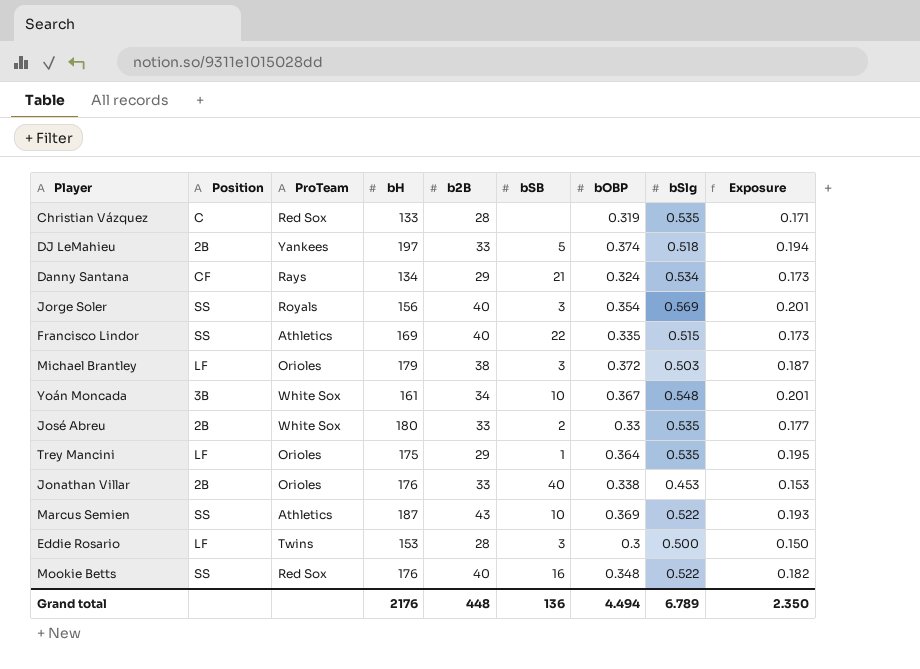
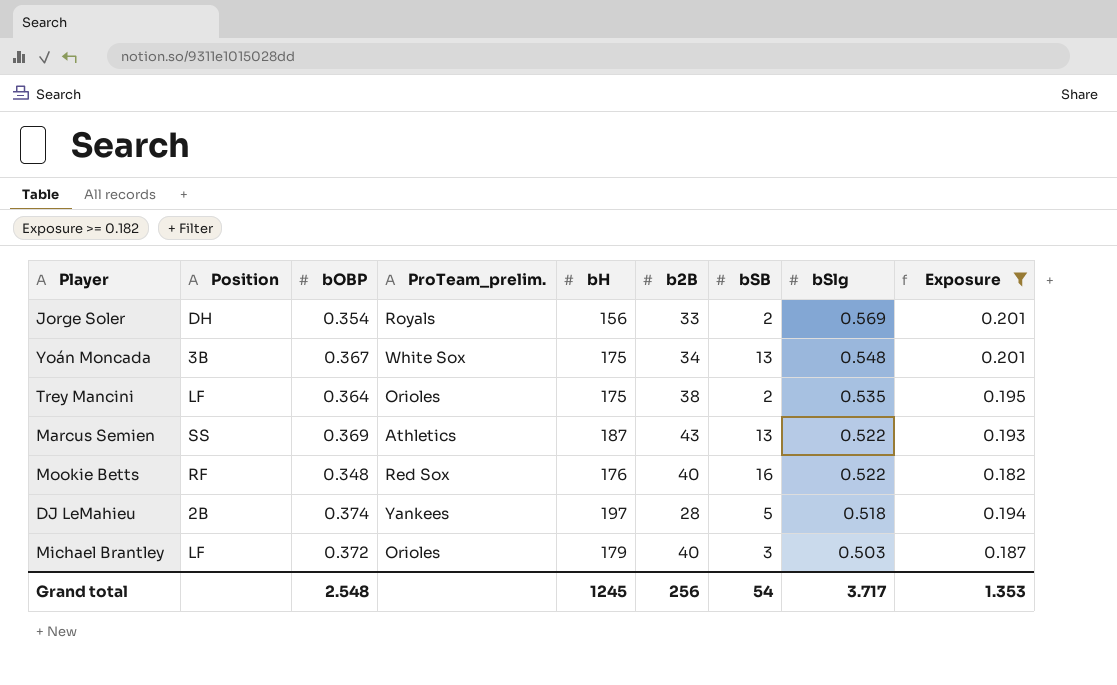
filter: none -> Exposure >= 0.182
row order: none -> bSlg descending
column bOBP | position: 7 -> 3
column name: ProTeam -> ProTeam_prelim.
Jorge Soler | Position: SS -> DH
Jorge Soler | b2B: 40 -> 33
Jorge Soler | bSB: 3 -> 2
Yoán Moncada | bH: 161 -> 175
Yoán Moncada | bSB: 10 -> 13
Trey Mancini | b2B: 29 -> 38
Trey Mancini | bSB: 1 -> 2
Marcus Semien | bSB: 10 -> 13
Mookie Betts | Position: SS -> RF
DJ LeMahieu | b2B: 33 -> 28
Michael Brantley | b2B: 38 -> 40
Grand total | bOBP: 4.494 -> 2.548
Grand total | bH: 2176 -> 1245
Grand total | b2B: 448 -> 256
Grand total | bSB: 136 -> 54
Grand total | bSlg: 6.789 -> 3.717
Grand total | Exposure: 2.350 -> 1.353

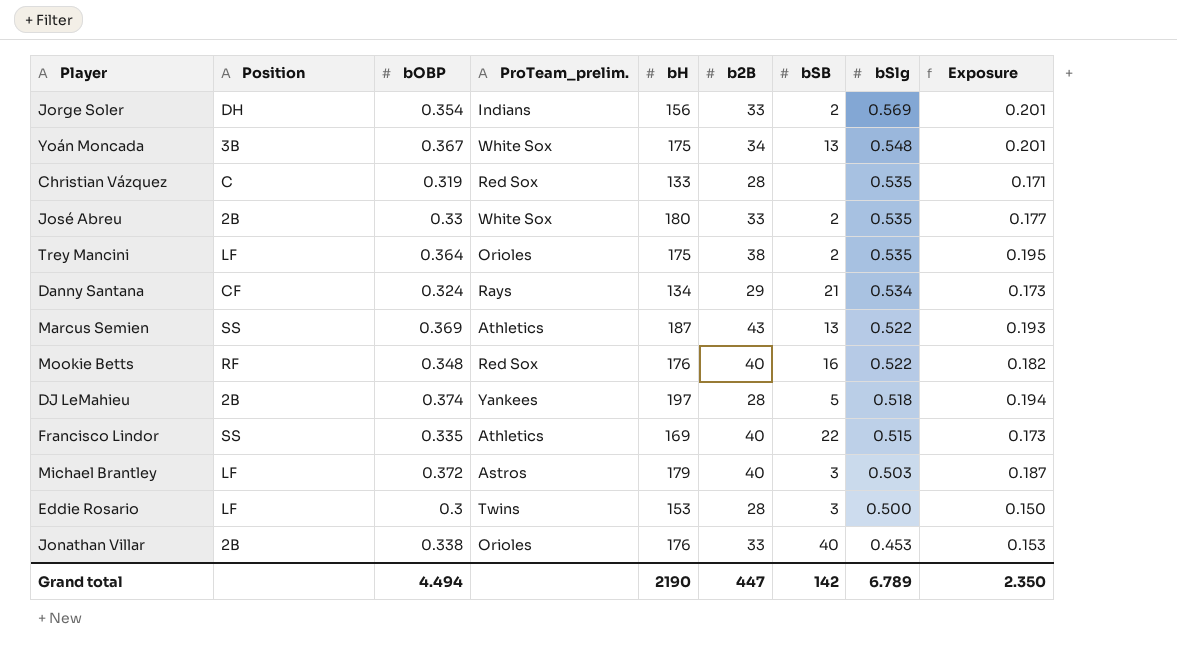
filter: Exposure >= 0.182 -> none
Jorge Soler | ProTeam_prelim.: Royals -> Indians
Michael Brantley | ProTeam_prelim.: Orioles -> Astros
Grand total | bOBP: 2.548 -> 4.494
Grand total | bH: 1245 -> 2190
Grand total | b2B: 256 -> 447
Grand total | bSB: 54 -> 142
Grand total | bSlg: 3.717 -> 6.789
Grand total | Exposure: 1.353 -> 2.350

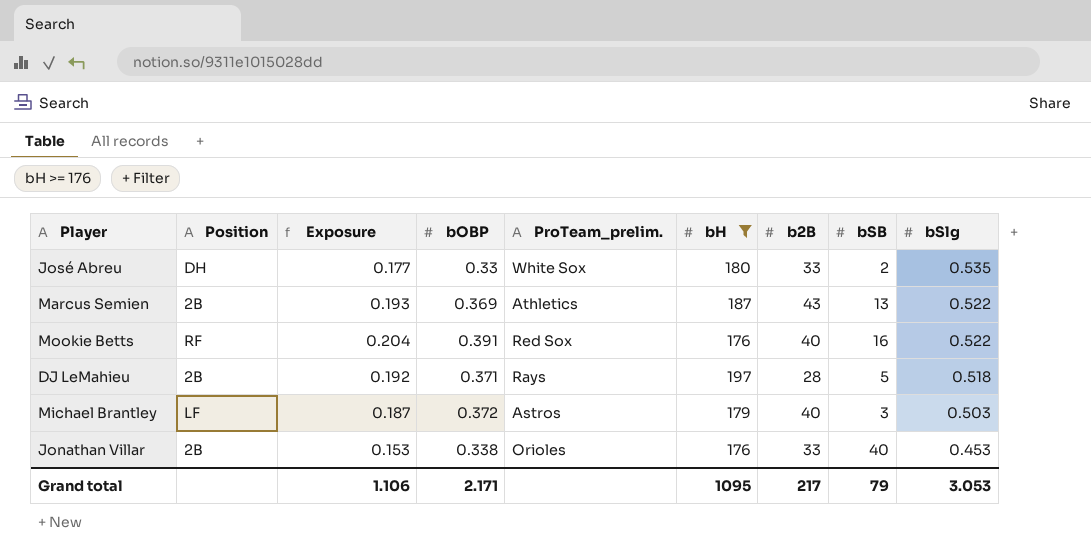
filter: none -> bH >= 176
column Exposure | position: 9 -> 3
José Abreu | Position: 2B -> DH
Marcus Semien | Position: SS -> 2B
Mookie Betts | Exposure: 0.182 -> 0.204
Mookie Betts | bOBP: 0.348 -> 0.391
DJ LeMahieu | Exposure: 0.194 -> 0.192
DJ LeMahieu | bOBP: 0.374 -> 0.371
DJ LeMahieu | ProTeam_prelim.: Yankees -> Rays
Grand total | Exposure: 2.350 -> 1.106
Grand total | bOBP: 4.494 -> 2.171
Grand total | bH: 2190 -> 1095
Grand total | b2B: 447 -> 217
Grand total | bSB: 142 -> 79
Grand total | bSlg: 6.789 -> 3.053

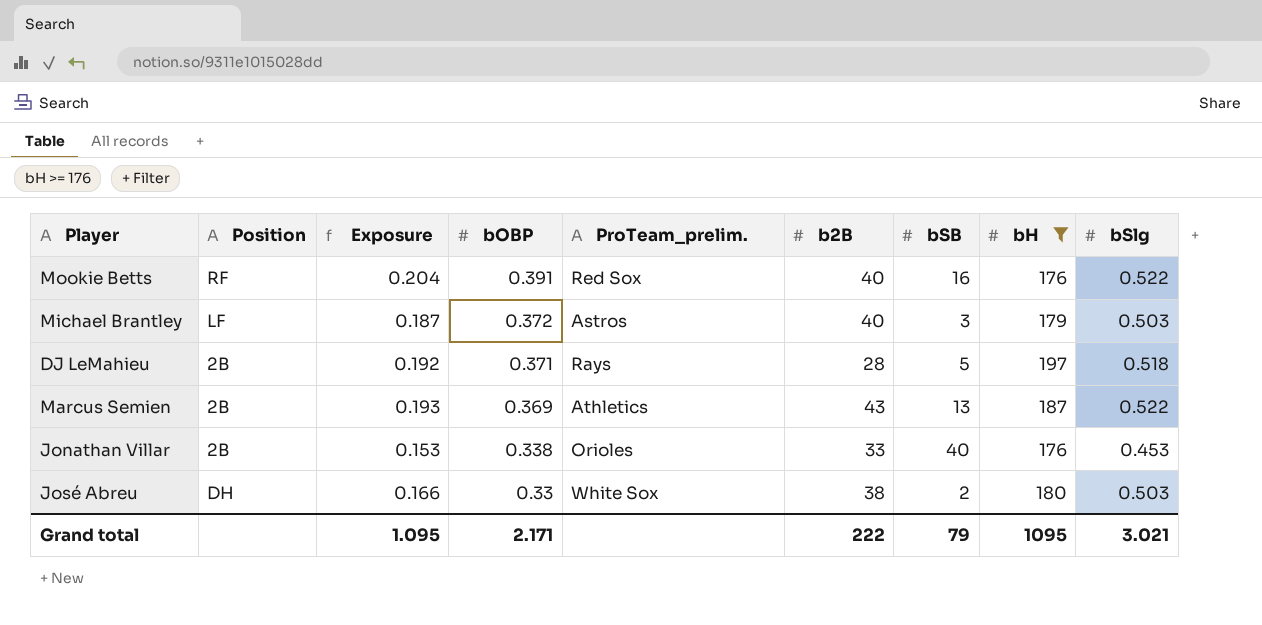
row order: bSlg descending -> bOBP descending
column bH | position: 6 -> 8
José Abreu | Exposure: 0.177 -> 0.166
José Abreu | b2B: 33 -> 38
José Abreu | bSlg: 0.535 -> 0.503
Grand total | Exposure: 1.106 -> 1.095
Grand total | b2B: 217 -> 222
Grand total | bSlg: 3.053 -> 3.021

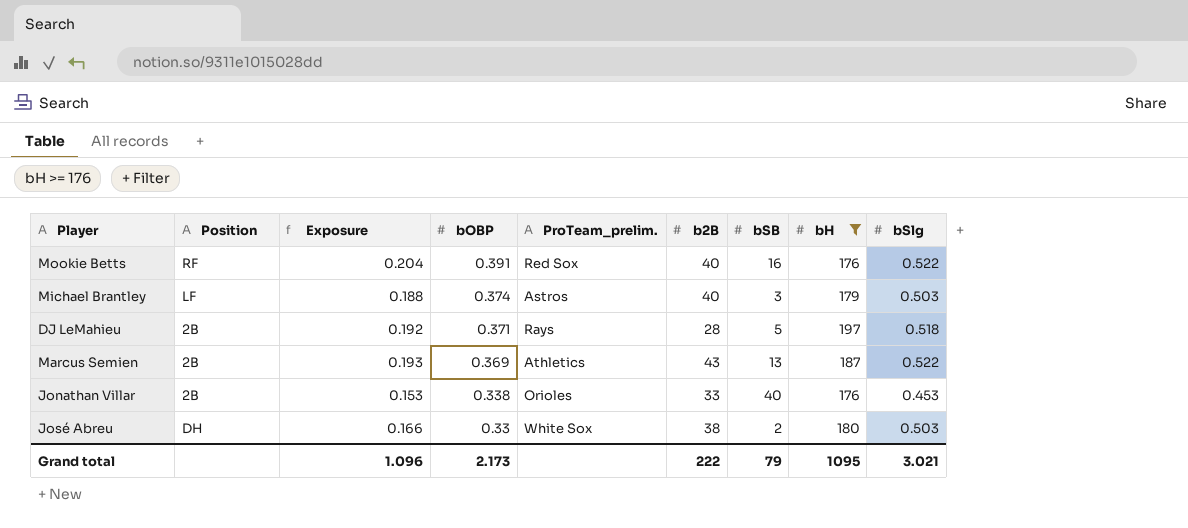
Michael Brantley | Exposure: 0.187 -> 0.188
Michael Brantley | bOBP: 0.372 -> 0.374
Grand total | Exposure: 1.095 -> 1.096
Grand total | bOBP: 2.171 -> 2.173

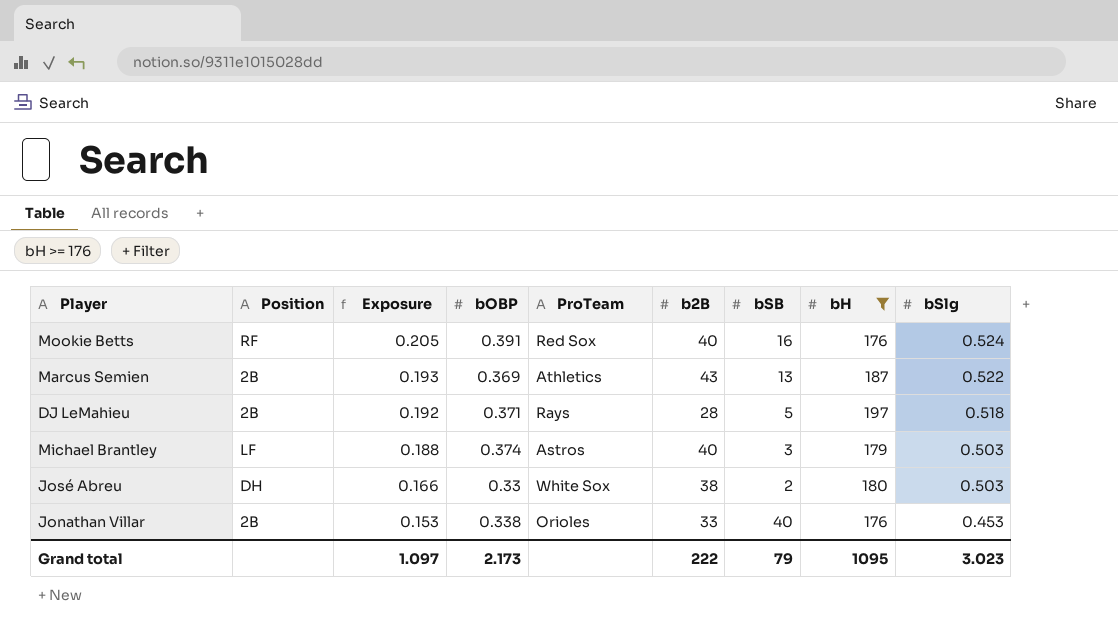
row order: bOBP descending -> Exposure descending
column name: ProTeam_prelim. -> ProTeam
Mookie Betts | Exposure: 0.204 -> 0.205
Mookie Betts | bSlg: 0.522 -> 0.524
Grand total | Exposure: 1.096 -> 1.097
Grand total | bSlg: 3.021 -> 3.023

